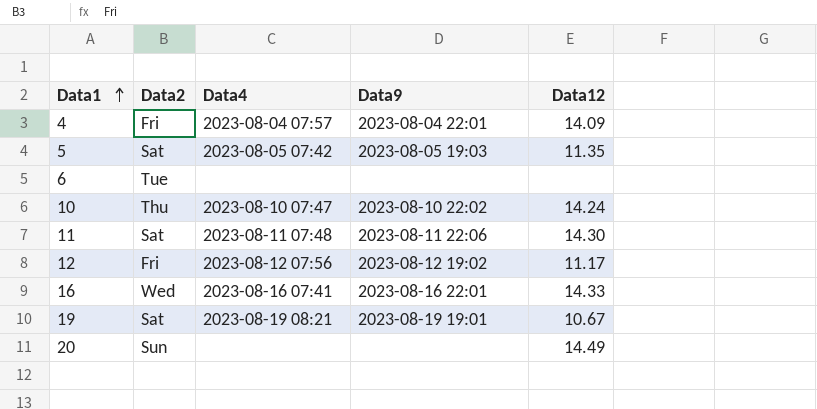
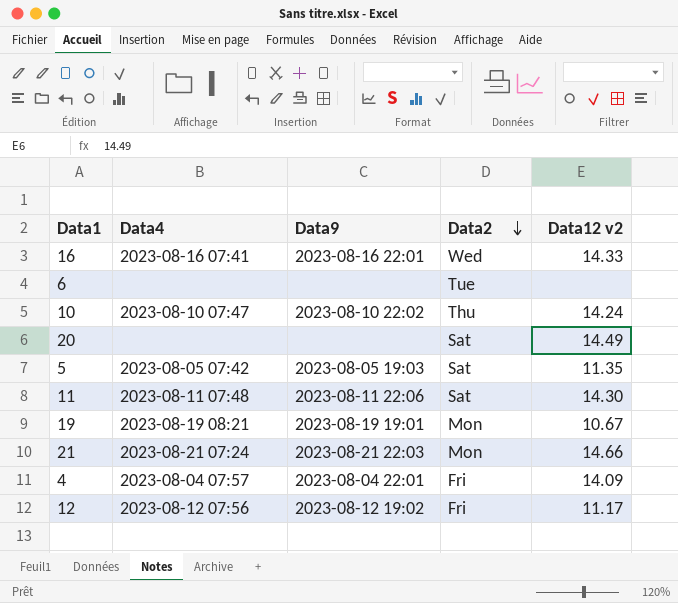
row order: Data1 ascending -> Data2 descending
column Data2 | position: 2 -> 4
column name: Data12 -> Data12 v2
20 | Data2: Sun -> Sat
19 | Data2: Sat -> Mon
row 21: none -> 2023-08-21 07:24 | 2023-08-21 22:03 | Mon | 14.66

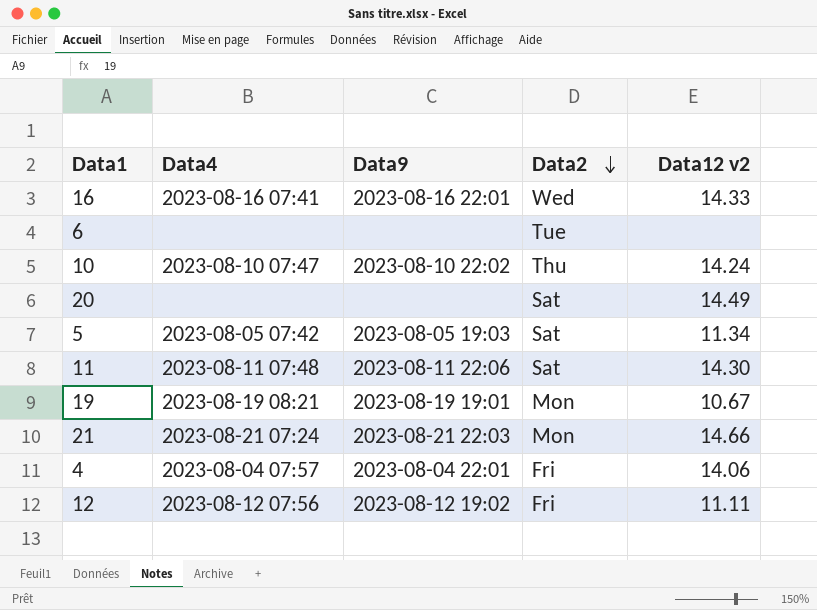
5 | Data12 v2: 11.35 -> 11.34
4 | Data12 v2: 14.09 -> 14.06
12 | Data12 v2: 11.17 -> 11.11

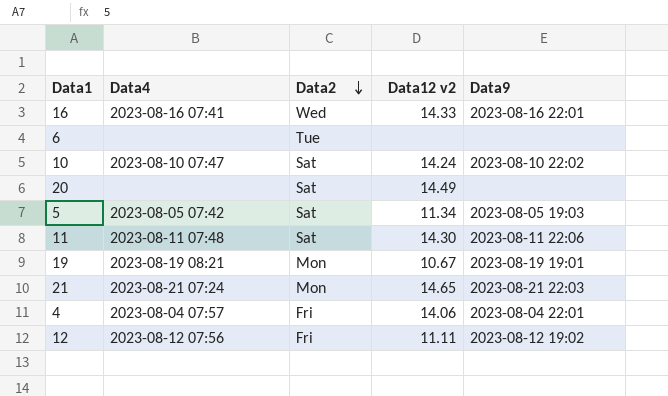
column Data9 | position: 3 -> 5
10 | Data2: Thu -> Sat
21 | Data12 v2: 14.66 -> 14.65

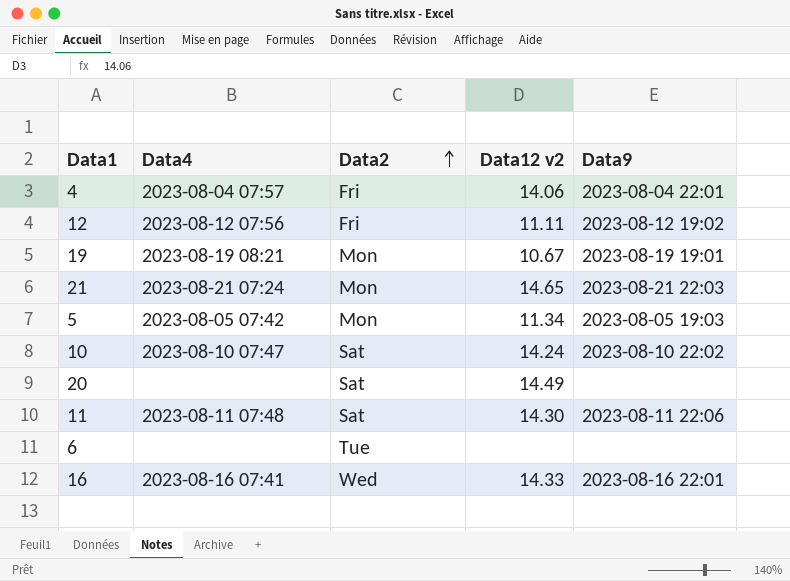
row order: Data2 descending -> Data2 ascending
5 | Data2: Sat -> Mon

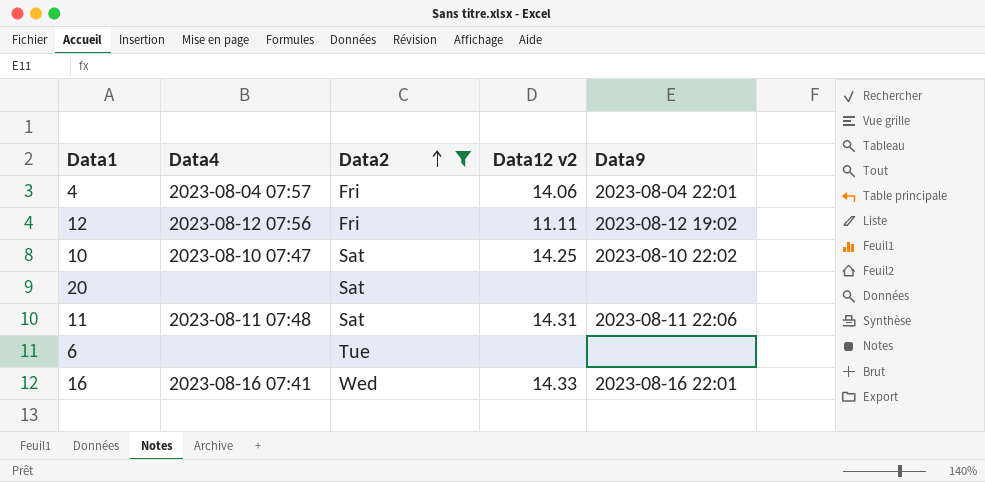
filter: none -> Data2 != Mon
10 | Data12 v2: 14.24 -> 14.25
20 | Data12 v2: 14.49 -> none
11 | Data12 v2: 14.30 -> 14.31

